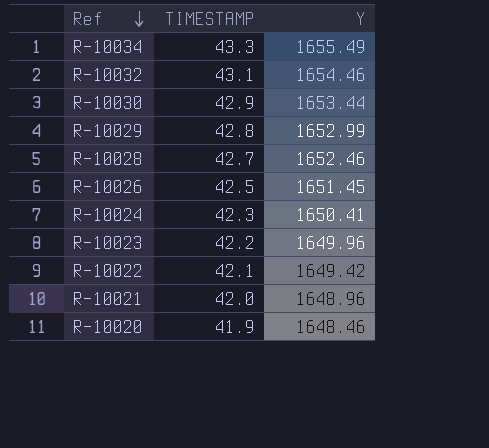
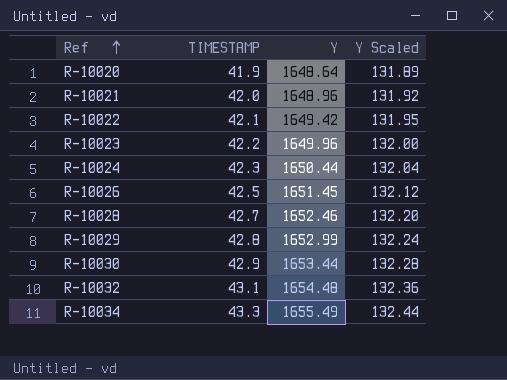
row order: Ref descending -> Ref ascending
column Y Scaled | formula: none -> [Y] * 0.08
R-10020 | Y: 1648.46 -> 1648.64
R-10024 | Y: 1650.41 -> 1650.44
R-10032 | Y: 1654.46 -> 1654.48

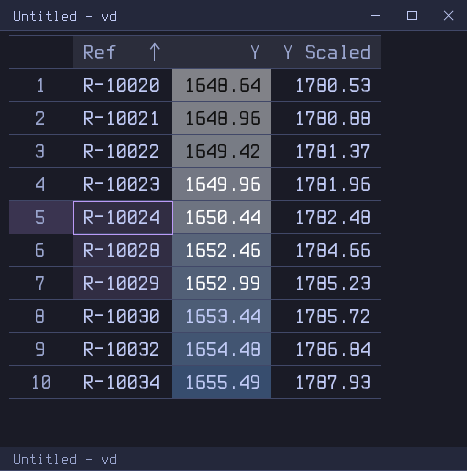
column TIMESTAMP | position: 2 -> none
column Y Scaled | formula: [Y] * 0.08 -> [Y] * 1.08
row R-10026: 42.5 | 1651.45 | 132.12 -> none

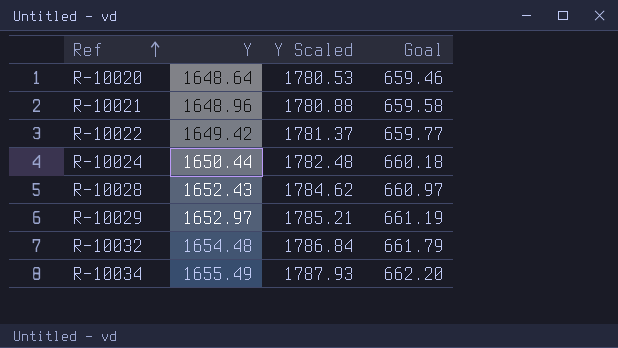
column Goal | formula: none -> [Y] * 0.4
row R-10023: 1649.96 | 1781.96 -> none
row R-10030: 1653.44 | 1785.72 -> none
R-10028 | Y: 1652.46 -> 1652.43
R-10028 | Y Scaled: 1784.66 -> 1784.62
R-10029 | Y: 1652.99 -> 1652.97
R-10029 | Y Scaled: 1785.23 -> 1785.21

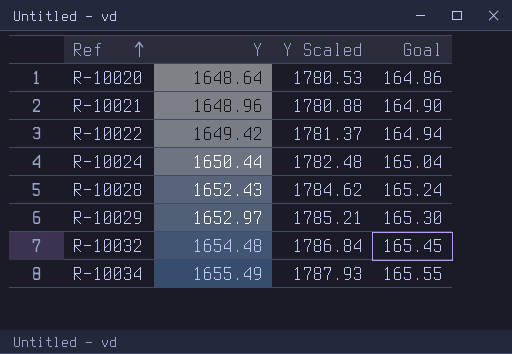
column Goal | formula: [Y] * 0.4 -> [Y] * 0.1

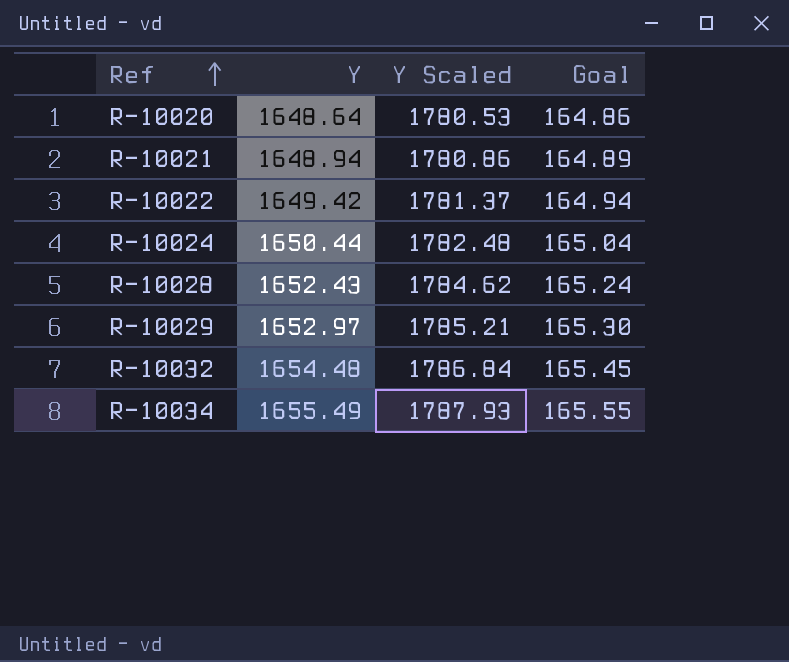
R-10021 | Y: 1648.96 -> 1648.94
R-10021 | Y Scaled: 1780.88 -> 1780.86
R-10021 | Goal: 164.90 -> 164.89

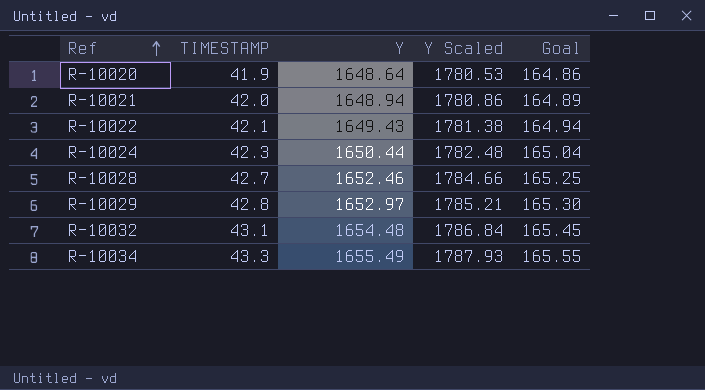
column TIMESTAMP | position: none -> 2
R-10022 | Y: 1649.42 -> 1649.43
R-10022 | Y Scaled: 1781.37 -> 1781.38
R-10028 | Y: 1652.43 -> 1652.46
R-10028 | Y Scaled: 1784.62 -> 1784.66
R-10028 | Goal: 165.24 -> 165.25

